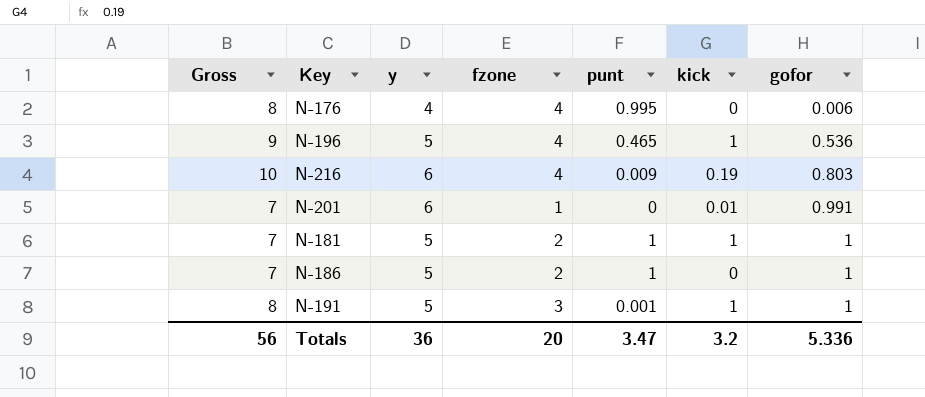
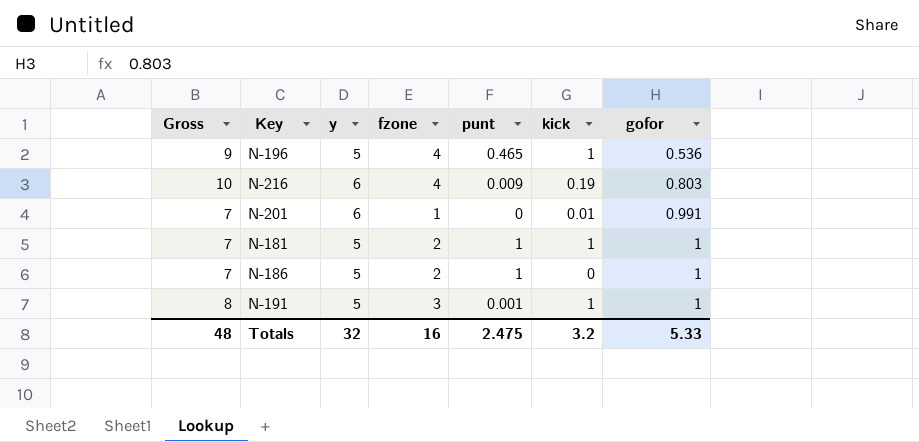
row N-176: 8 | 4 | 4 | 0.995 | 0 | 0.006 -> none
Totals | Gross: 56 -> 48
Totals | y: 36 -> 32
Totals | fzone: 20 -> 16
Totals | punt: 3.47 -> 2.475
Totals | gofor: 5.336 -> 5.33

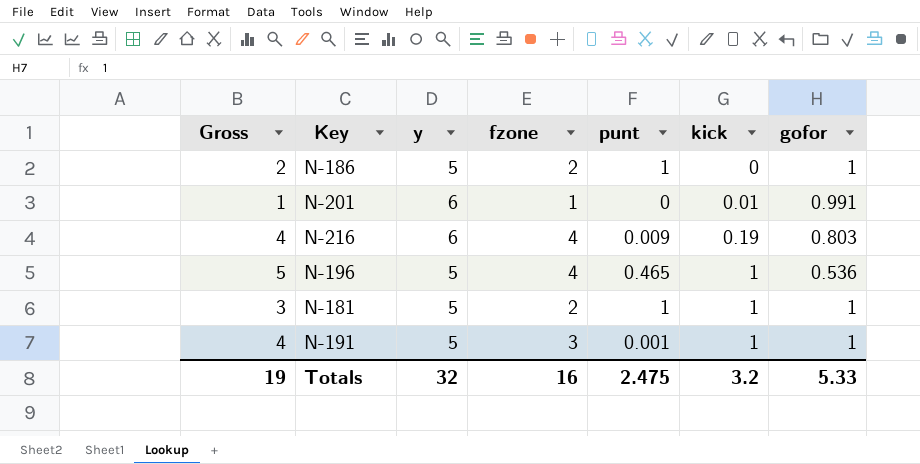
row order: gofor ascending -> kick ascending
column Gross | formula: [y] + [fzone] -> [fzone] + [kick]
Totals | Gross: 48 -> 19

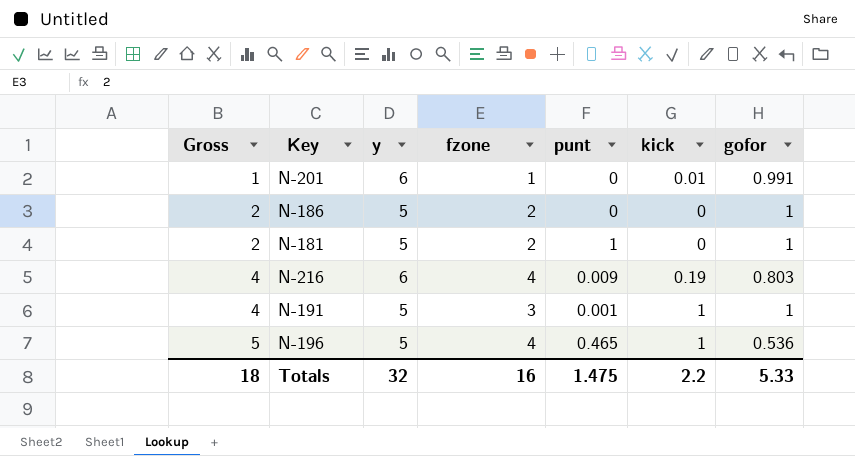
row order: kick ascending -> Gross ascending
N-186 | punt: 1 -> 0
N-181 | Gross: 3 -> 2
N-181 | kick: 1 -> 0
Totals | Gross: 19 -> 18
Totals | punt: 2.475 -> 1.475
Totals | kick: 3.2 -> 2.2

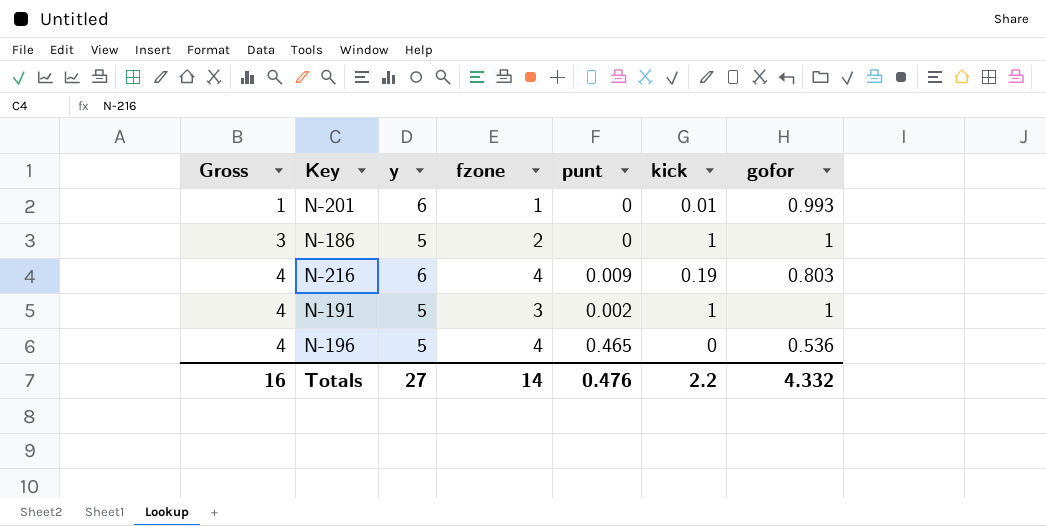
row N-181: 2 | 5 | 2 | 1 | 0 | 1 -> none
N-201 | gofor: 0.991 -> 0.993
N-186 | Gross: 2 -> 3
N-186 | kick: 0 -> 1
N-191 | punt: 0.001 -> 0.002
N-196 | Gross: 5 -> 4
N-196 | kick: 1 -> 0
Totals | Gross: 18 -> 16
Totals | y: 32 -> 27
Totals | fzone: 16 -> 14
Totals | punt: 1.475 -> 0.476
Totals | gofor: 5.33 -> 4.332

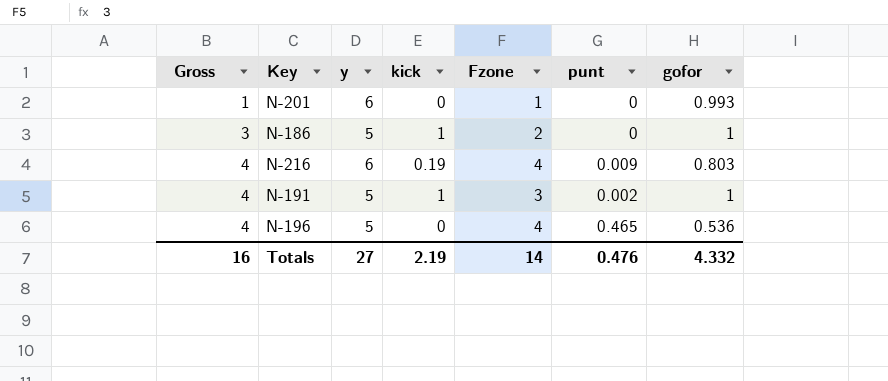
column kick | position: 6 -> 4
column name: fzone -> Fzone
N-201 | kick: 0.01 -> 0
Totals | kick: 2.2 -> 2.19

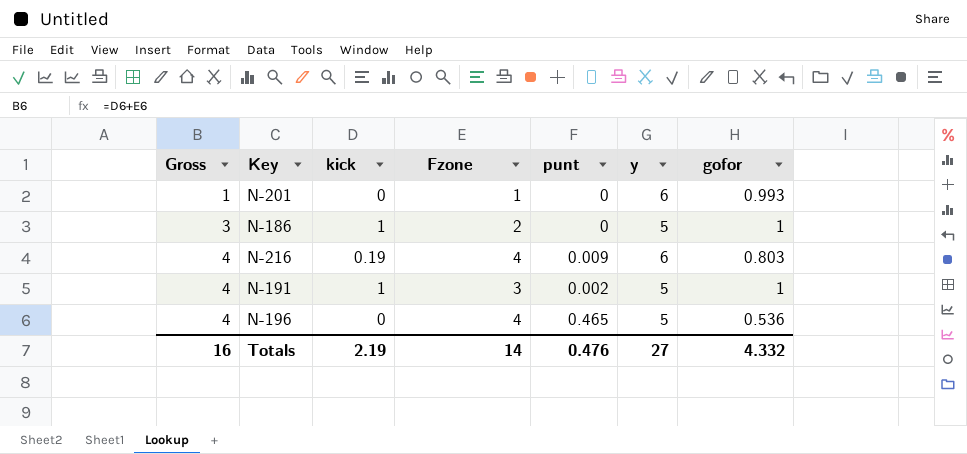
column y | position: 3 -> 6

